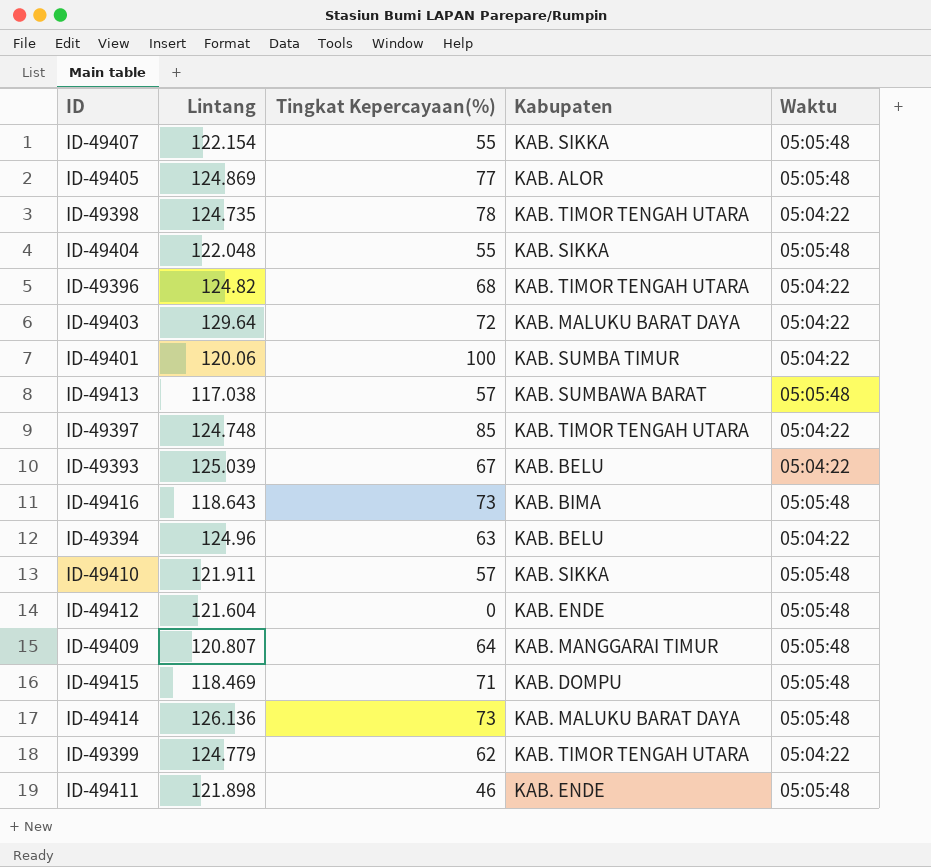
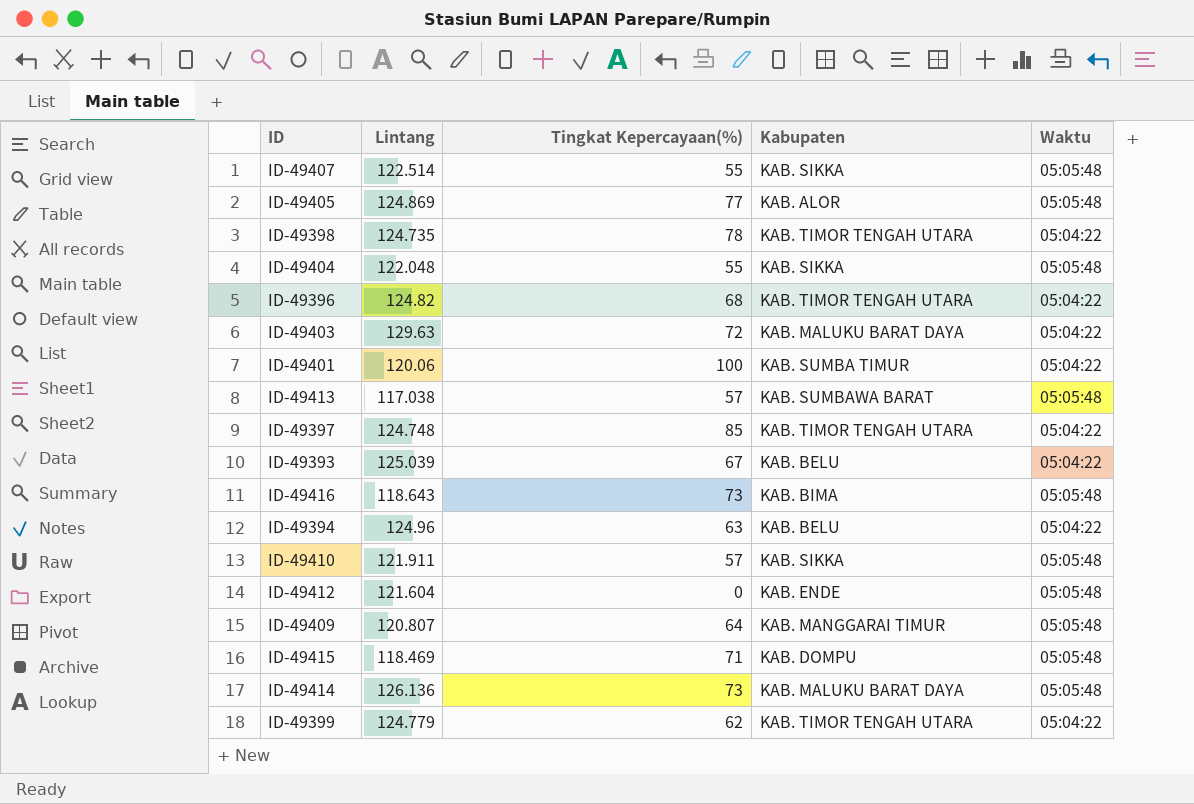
row ID-49411: 121.898 | 46 | KAB. ENDE | 05:05:48 -> none
ID-49407 | Lintang: 122.154 -> 122.514
ID-49403 | Lintang: 129.64 -> 129.63

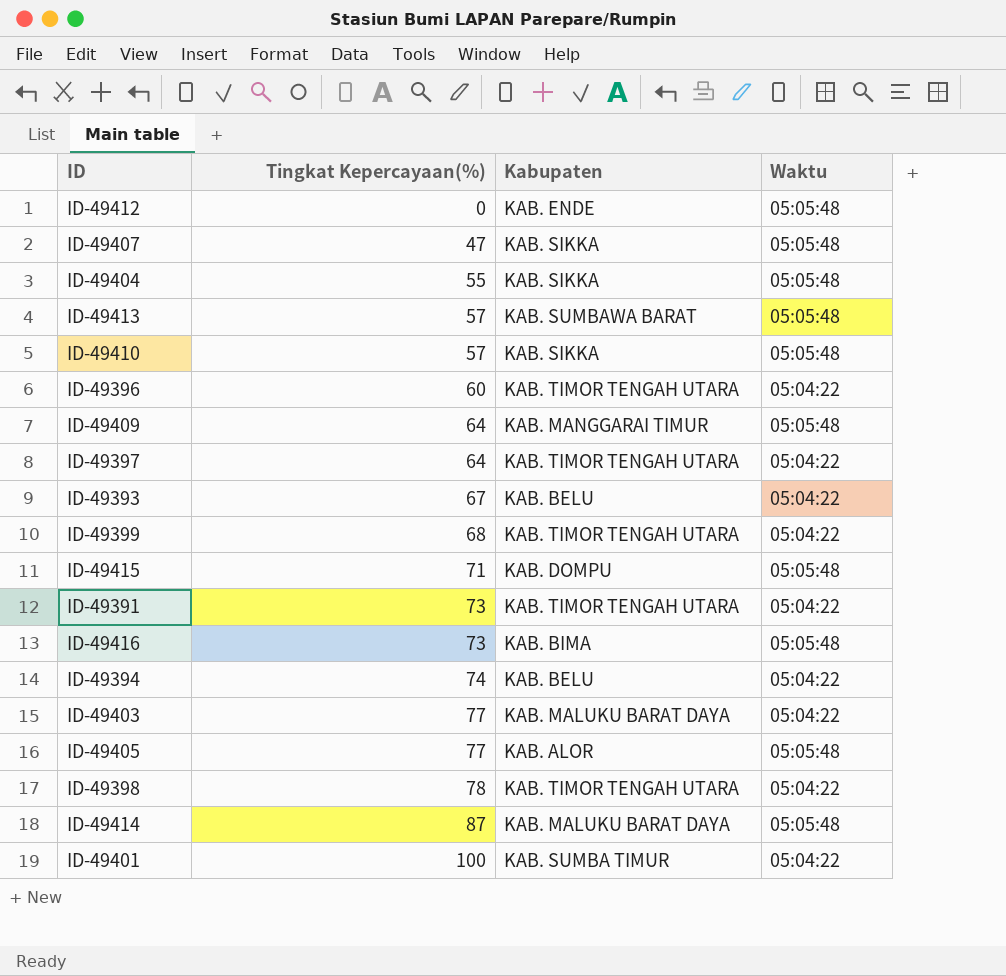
row order: none -> Tingkat Kepercayaan(%) ascending
column Lintang | position: 2 -> none
ID-49407 | Tingkat Kepercayaan(%): 55 -> 47
ID-49396 | Tingkat Kepercayaan(%): 68 -> 60
ID-49397 | Tingkat Kepercayaan(%): 85 -> 64
ID-49399 | Tingkat Kepercayaan(%): 62 -> 68
row ID-49391: none -> 73 | KAB. TIMOR TENGAH UTARA | 05:04:22
ID-49394 | Tingkat Kepercayaan(%): 63 -> 74
ID-49403 | Tingkat Kepercayaan(%): 72 -> 77
ID-49414 | Tingkat Kepercayaan(%): 73 -> 87

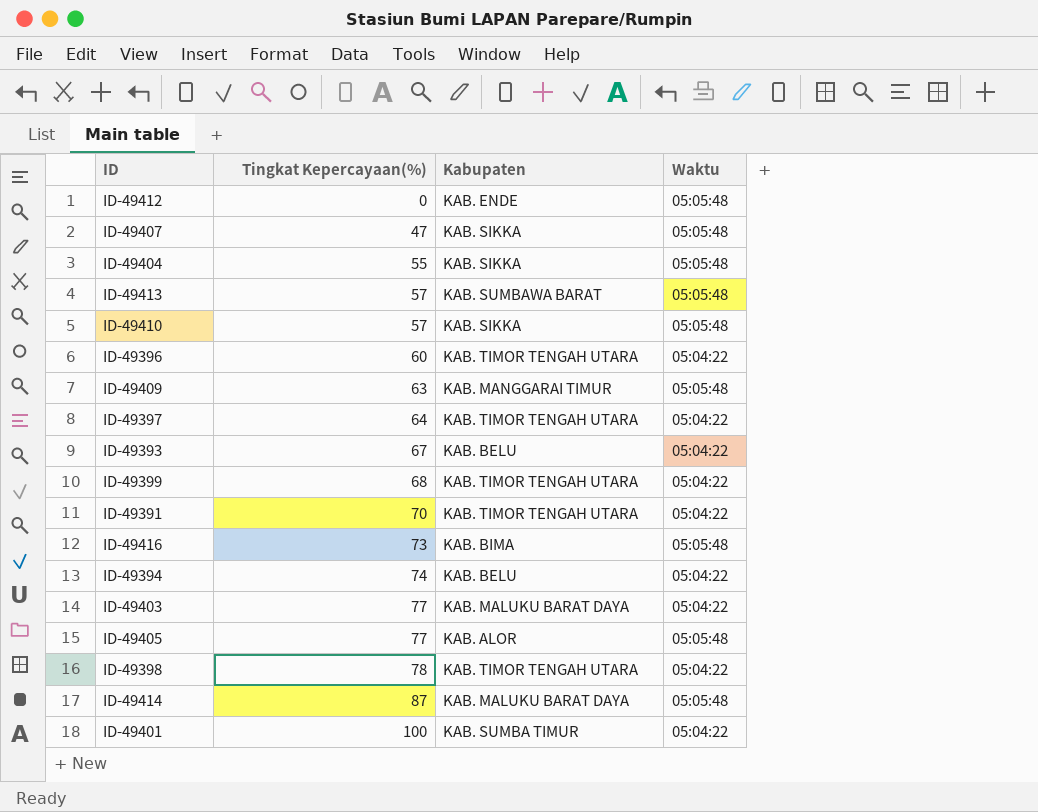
row ID-49415: 71 | KAB. DOMPU | 05:05:48 -> none
ID-49409 | Tingkat Kepercayaan(%): 64 -> 63
ID-49391 | Tingkat Kepercayaan(%): 73 -> 70

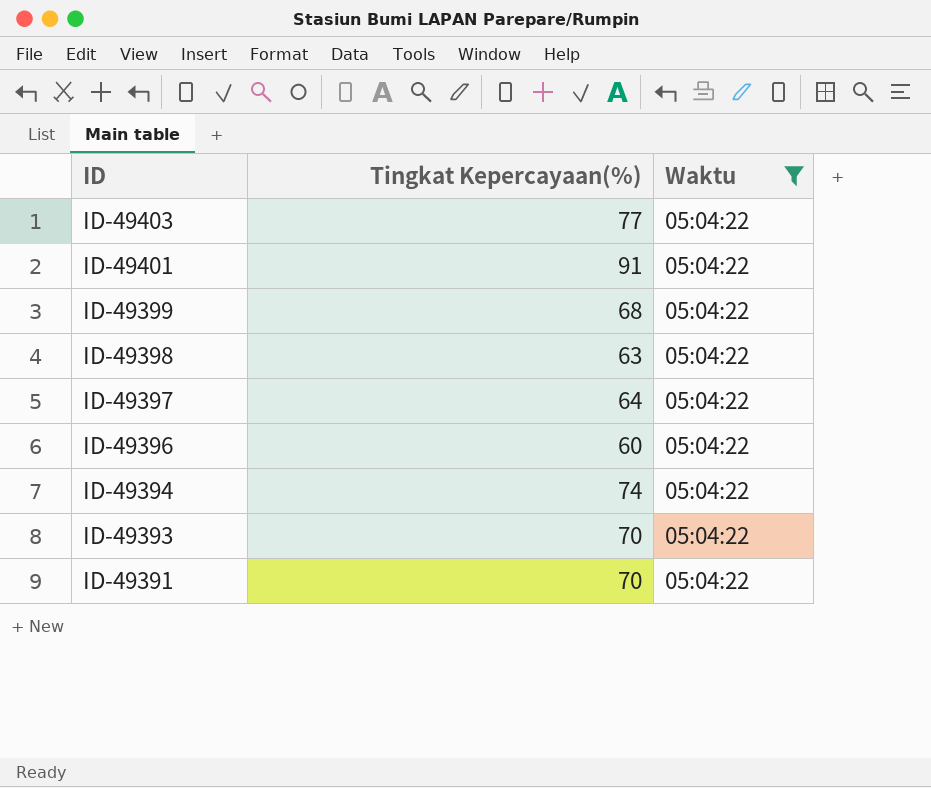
filter: none -> Waktu = 05:04:22
row order: Tingkat Kepercayaan(%) ascending -> ID descending
column Kabupaten | position: 3 -> none
ID-49401 | Tingkat Kepercayaan(%): 100 -> 91
ID-49398 | Tingkat Kepercayaan(%): 78 -> 63
ID-49393 | Tingkat Kepercayaan(%): 67 -> 70

